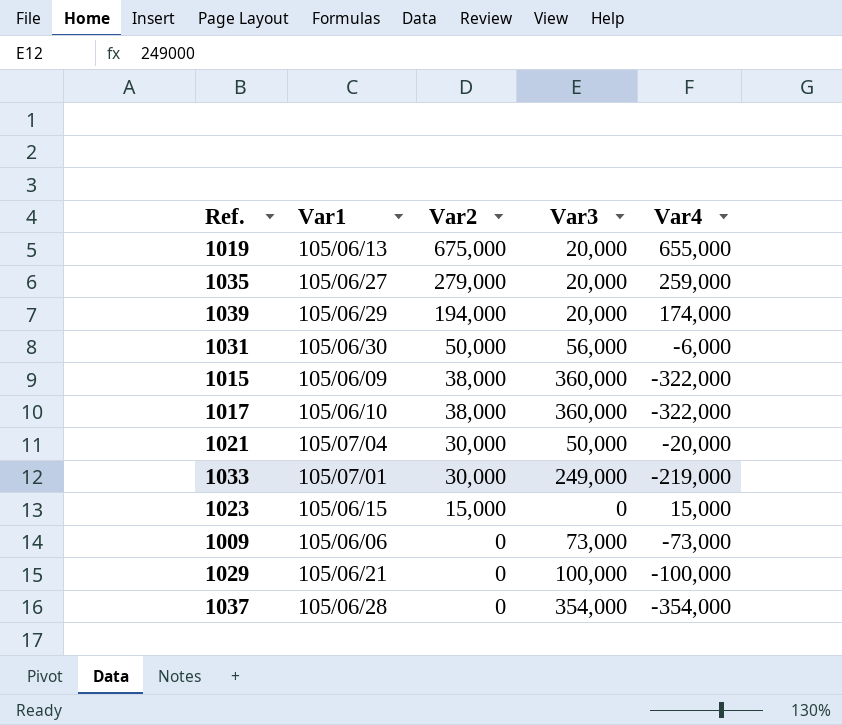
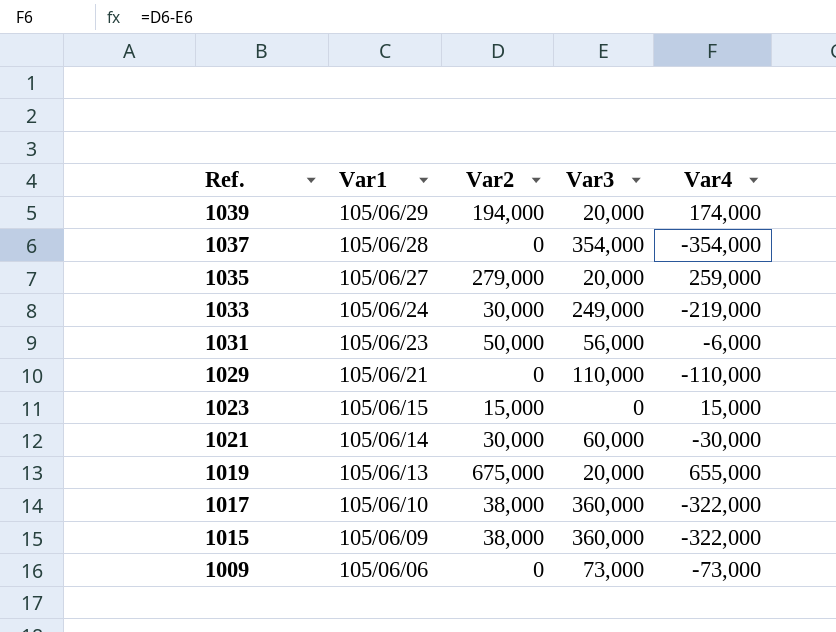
row order: Var2 descending -> Ref. descending
1033 | Var1: 105/07/01 -> 105/06/24
1031 | Var1: 105/06/30 -> 105/06/23
1029 | Var3: 100,000 -> 110,000
1029 | Var4: -100,000 -> -110,000
1021 | Var1: 105/07/04 -> 105/06/14
1021 | Var3: 50,000 -> 60,000
1021 | Var4: -20,000 -> -30,000

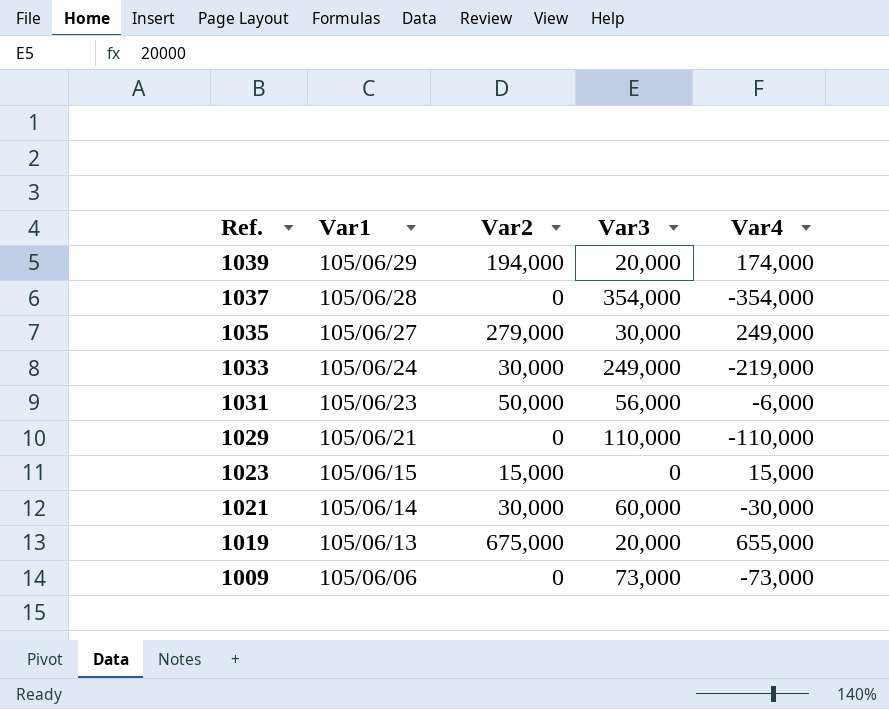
row 1017: 105/06/10 | 38,000 | 360,000 | -322,000 -> none
row 1015: 105/06/09 | 38,000 | 360,000 | -322,000 -> none
1035 | Var3: 20,000 -> 30,000
1035 | Var4: 259,000 -> 249,000

